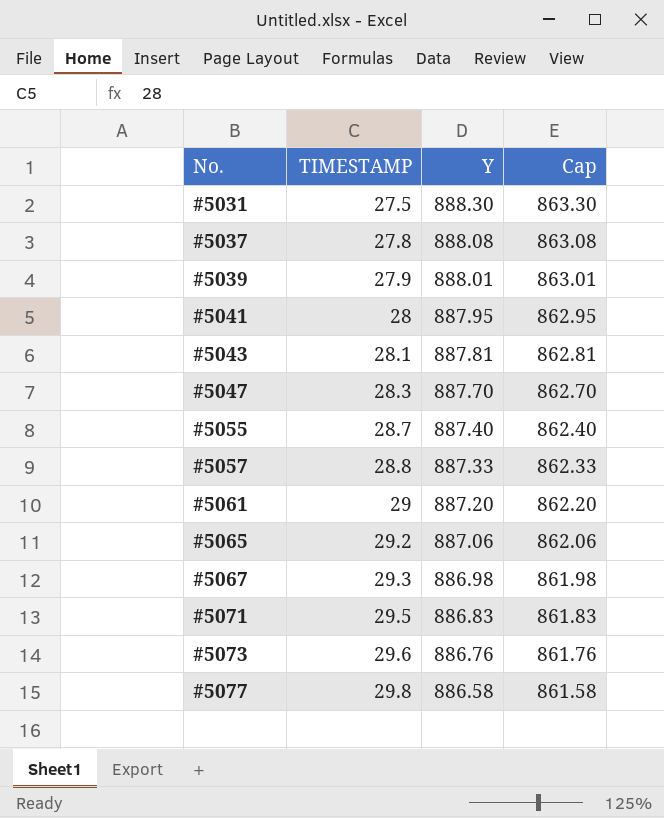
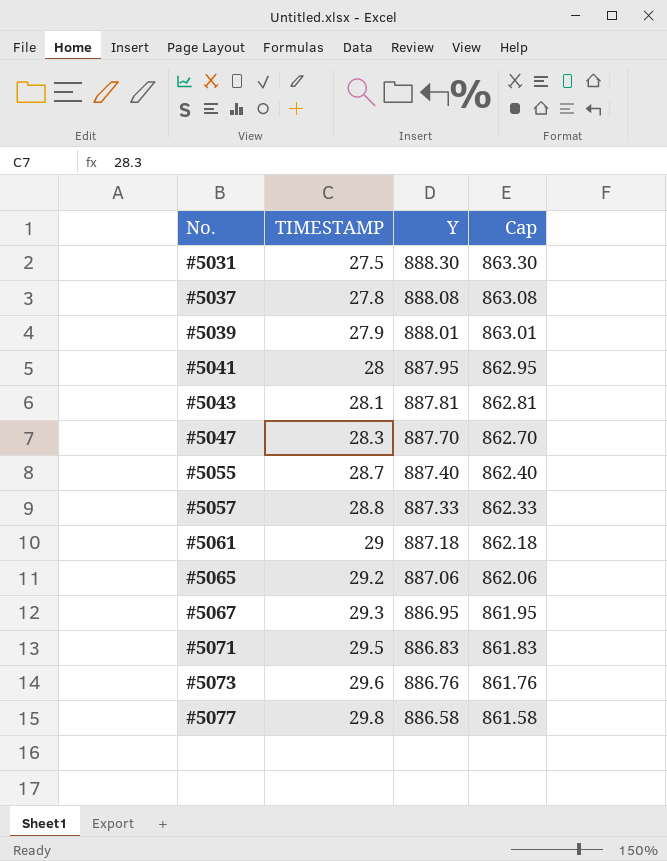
#5061 | Y: 887.20 -> 887.18
#5061 | Cap: 862.20 -> 862.18
#5067 | Y: 886.98 -> 886.95
#5067 | Cap: 861.98 -> 861.95

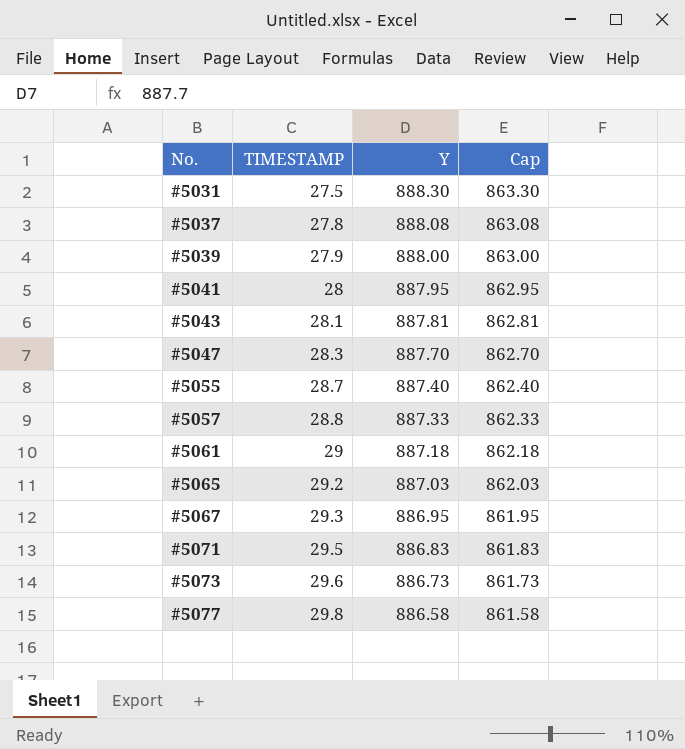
#5039 | Y: 888.01 -> 888.00
#5039 | Cap: 863.01 -> 863.00
#5065 | Y: 887.06 -> 887.03
#5065 | Cap: 862.06 -> 862.03
#5073 | Y: 886.76 -> 886.73
#5073 | Cap: 861.76 -> 861.73

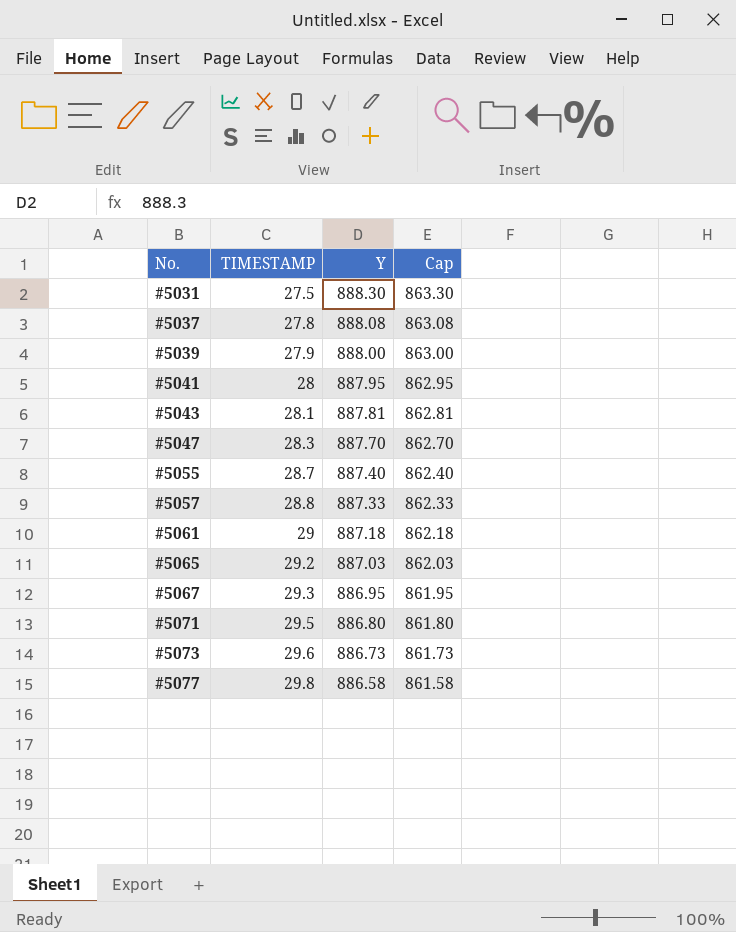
#5071 | Y: 886.83 -> 886.80
#5071 | Cap: 861.83 -> 861.80

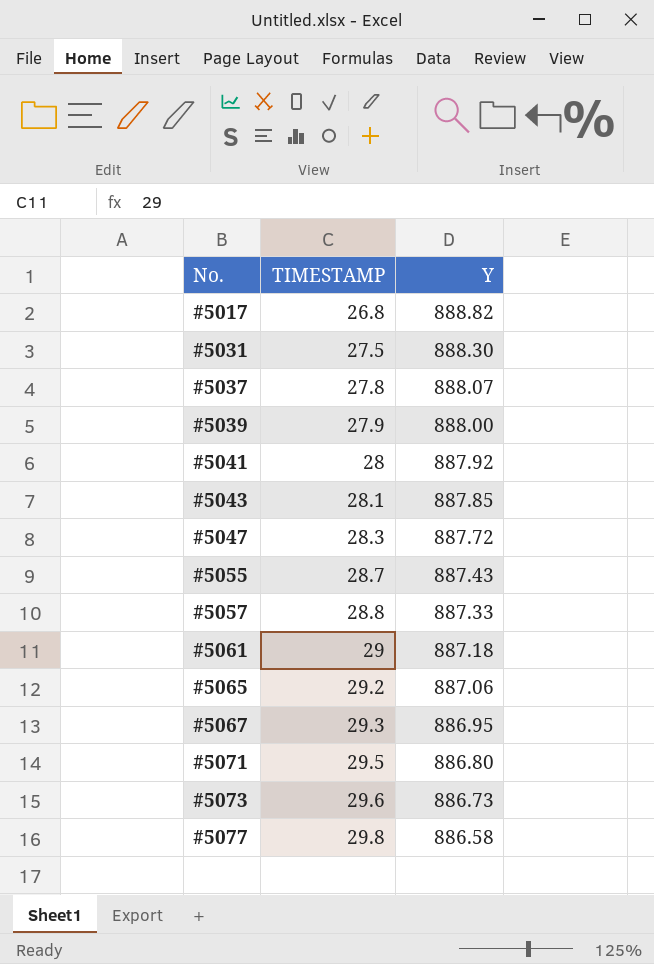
column Cap | formula: [Y] - 25 -> none
row #5017: none -> 26.8 | 888.82
#5037 | Y: 888.08 -> 888.07
#5041 | Y: 887.95 -> 887.92
#5043 | Y: 887.81 -> 887.85
#5047 | Y: 887.70 -> 887.72
#5055 | Y: 887.40 -> 887.43
#5065 | Y: 887.03 -> 887.06

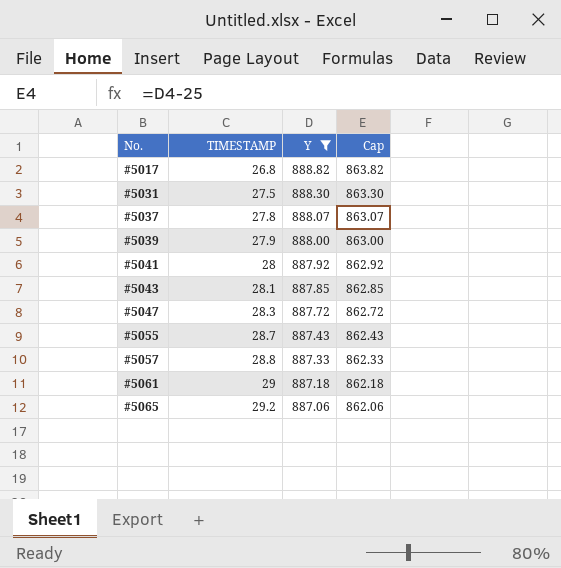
filter: none -> Y >= 887.06
column Cap | formula: none -> [Y] - 25

